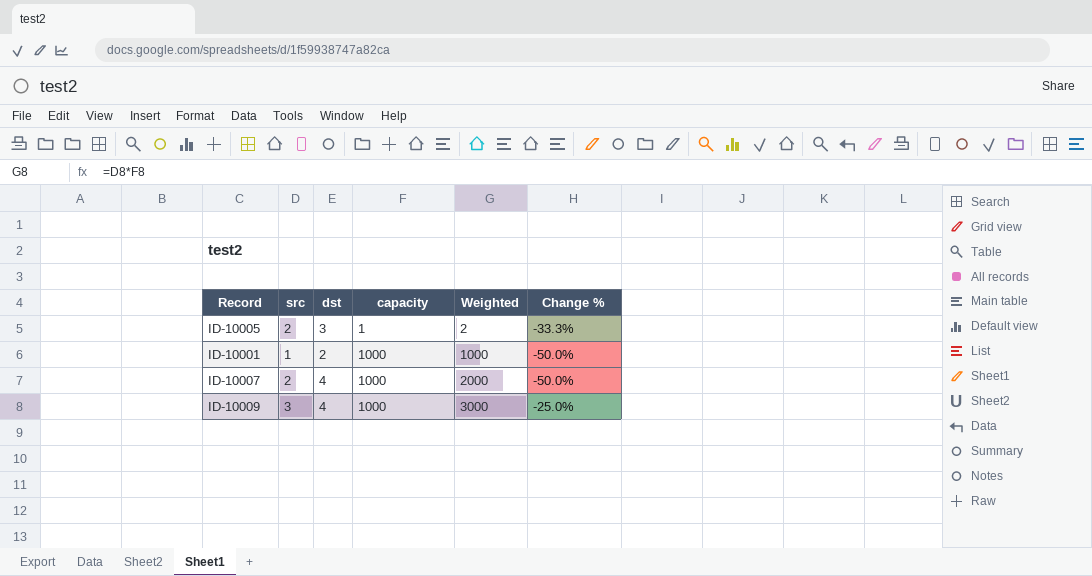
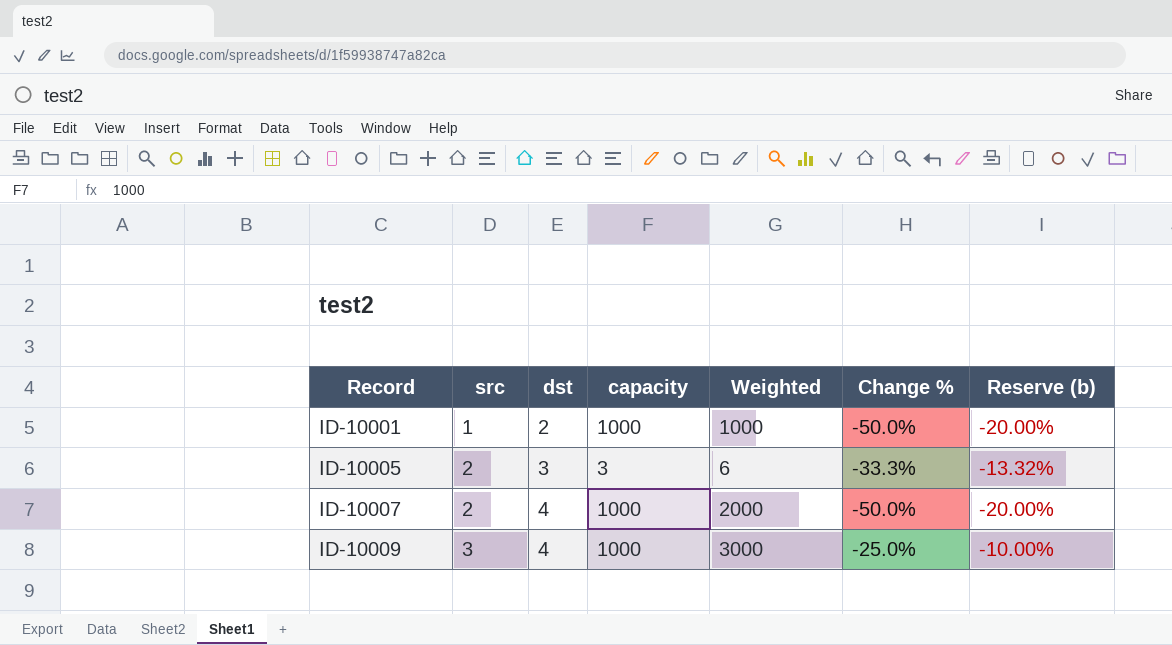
row order: capacity ascending -> Record ascending
column Reserve (b) | formula: none -> [Change %] * 0.4
ID-10005 | capacity: 1 -> 3
ID-10005 | Weighted: 2 -> 6

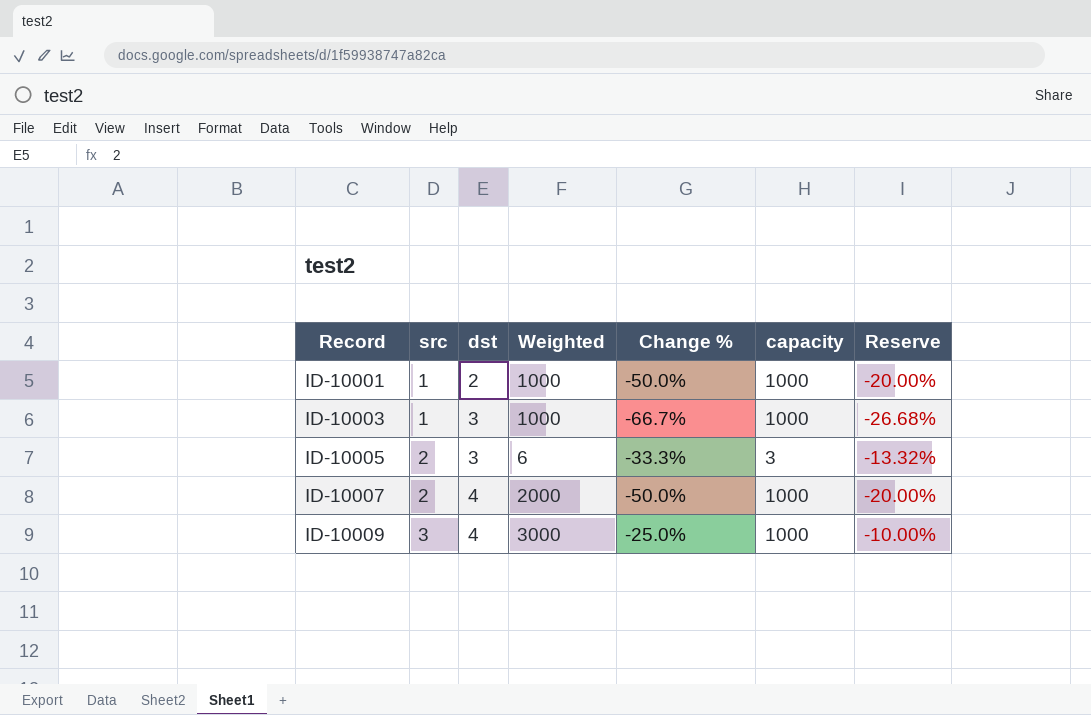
column capacity | position: 4 -> 6
column name: Reserve (b) -> Reserve
row ID-10003: none -> 1 | 3 | 1000 | -66.7% | 1000 | -26.68%

